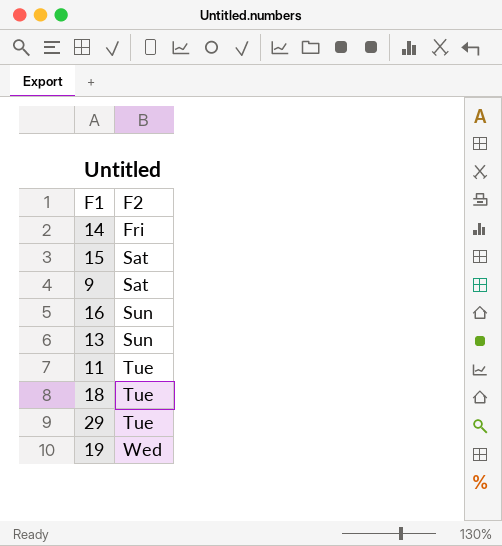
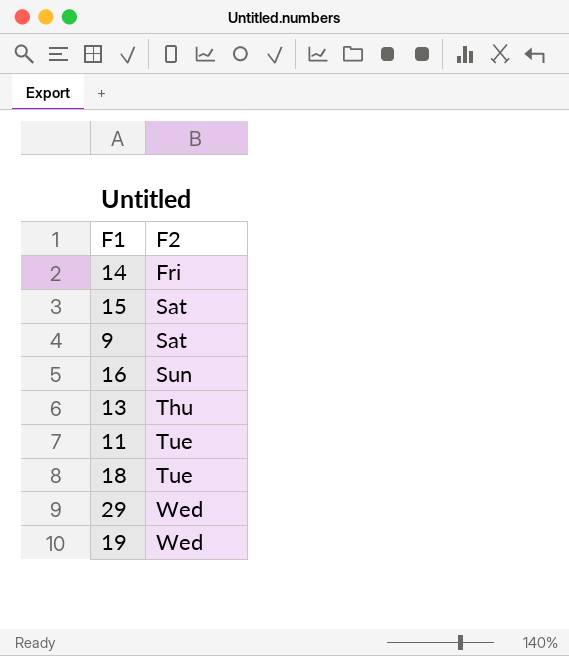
13 | F2: Sun -> Thu
29 | F2: Tue -> Wed

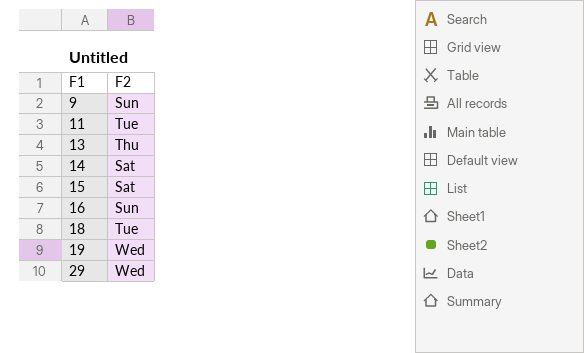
row order: F2 ascending -> F1 ascending
9 | F2: Sat -> Sun
14 | F2: Fri -> Sat

